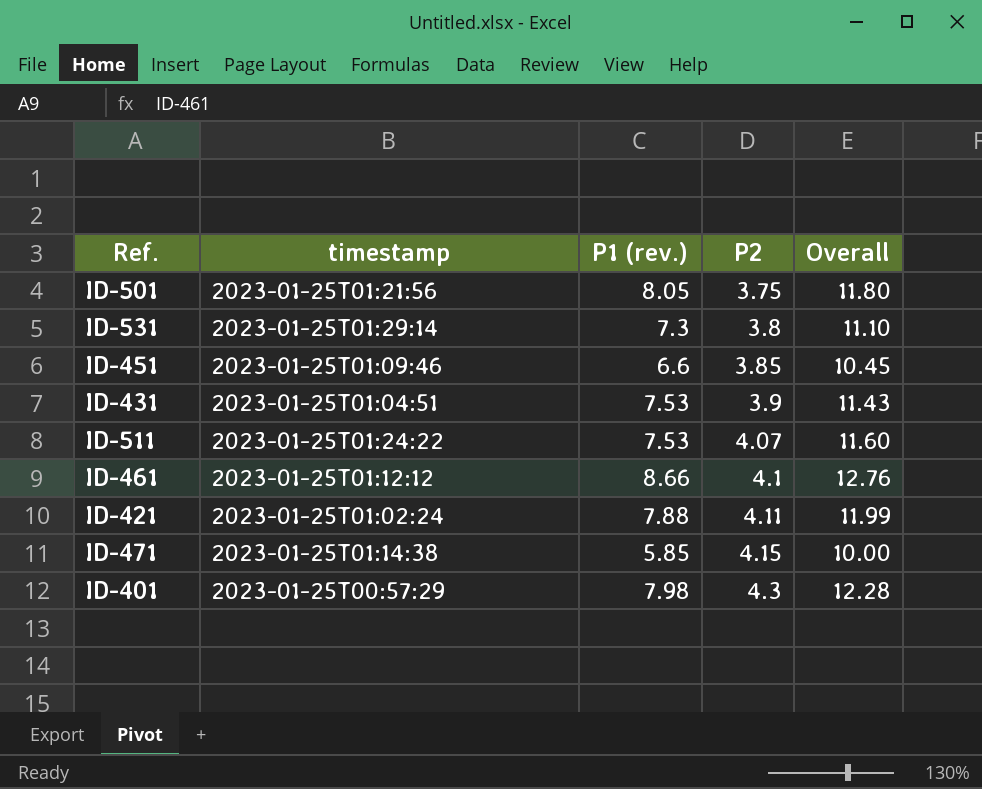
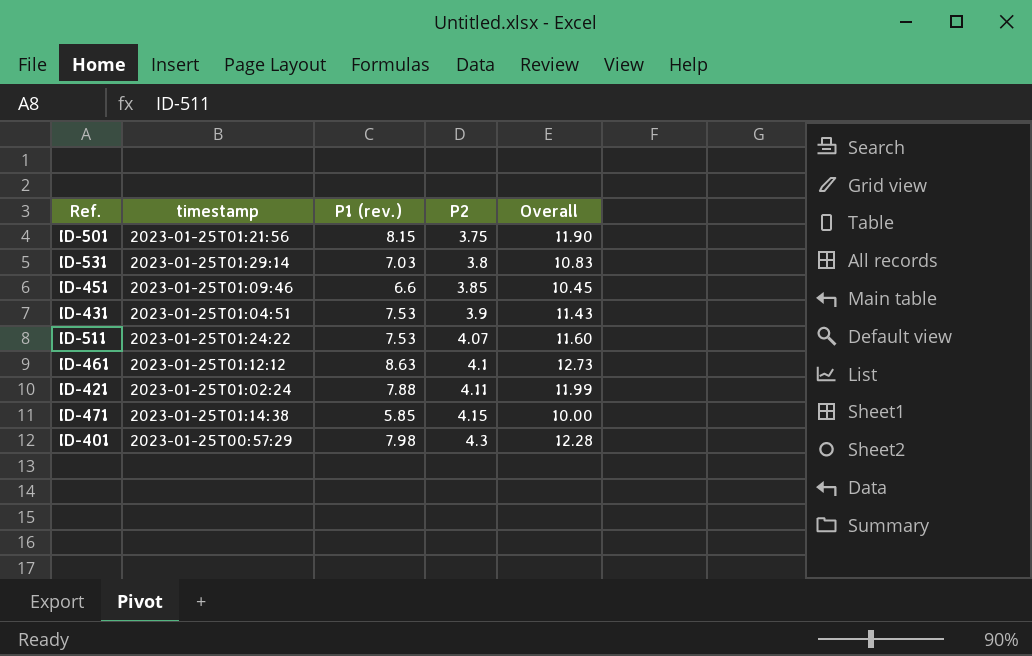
ID-501 | P1 (rev.): 8.05 -> 8.15
ID-501 | Overall: 11.80 -> 11.90
ID-531 | P1 (rev.): 7.3 -> 7.03
ID-531 | Overall: 11.10 -> 10.83
ID-461 | P1 (rev.): 8.66 -> 8.63
ID-461 | Overall: 12.76 -> 12.73

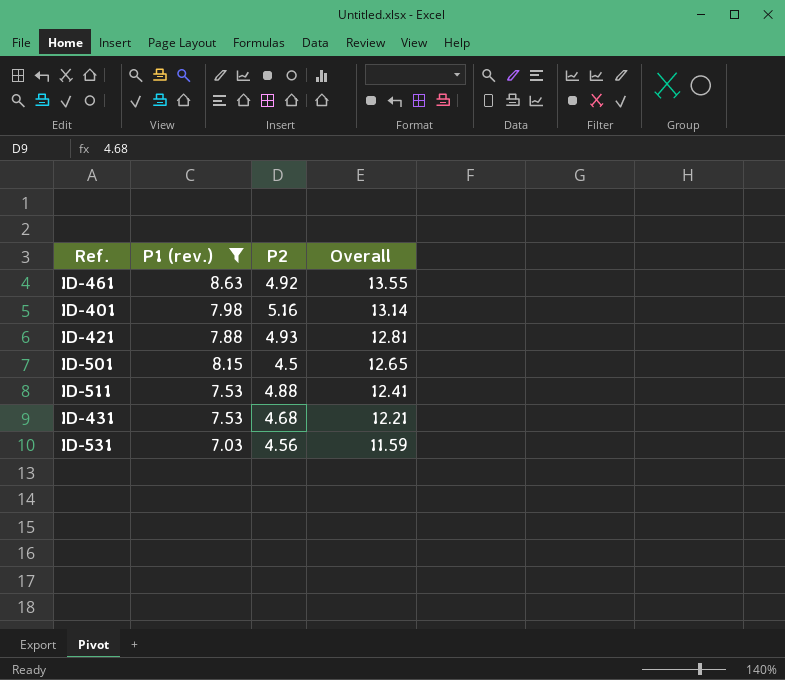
filter: none -> P1 (rev.) >= 7.03
row order: P2 ascending -> Overall descending
column timestamp | position: 2 -> none
ID-461 | P2: 4.1 -> 4.92
ID-461 | Overall: 12.73 -> 13.55
ID-401 | P2: 4.3 -> 5.16
ID-401 | Overall: 12.28 -> 13.14
ID-421 | P2: 4.11 -> 4.93
ID-421 | Overall: 11.99 -> 12.81
ID-501 | P2: 3.75 -> 4.5
ID-501 | Overall: 11.90 -> 12.65
ID-511 | P2: 4.07 -> 4.88
ID-511 | Overall: 11.60 -> 12.41
ID-431 | P2: 3.9 -> 4.68
ID-431 | Overall: 11.43 -> 12.21
ID-531 | P2: 3.8 -> 4.56
ID-531 | Overall: 10.83 -> 11.59

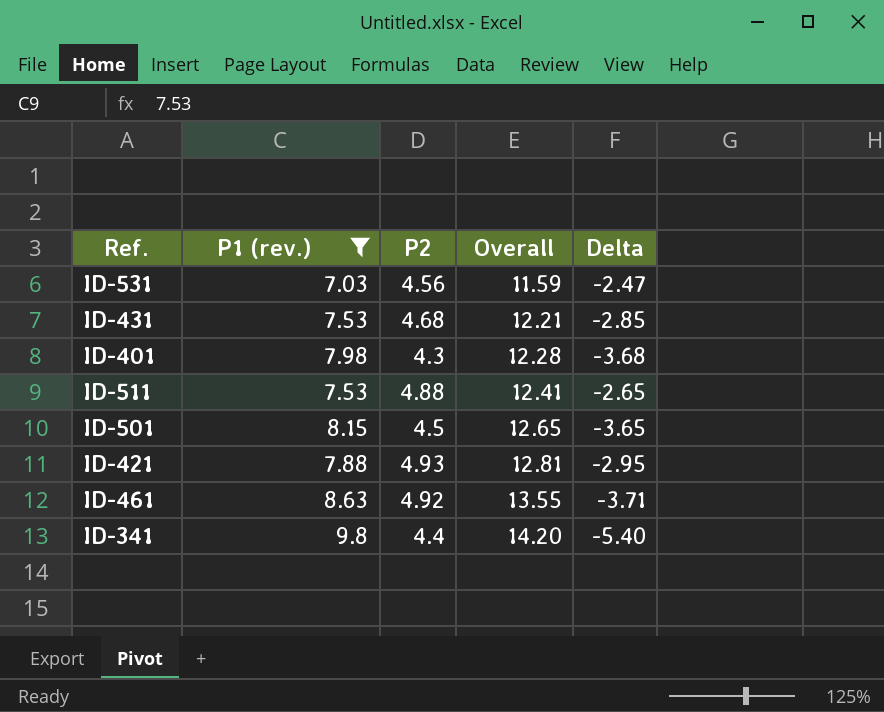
row order: Overall descending -> Overall ascending
column Delta | formula: none -> [P2] - [P1 (rev.)]
ID-401 | P2: 5.16 -> 4.3
ID-401 | Overall: 13.14 -> 12.28
row ID-341: none -> 9.8 | 4.4 | 14.20 | -5.40

